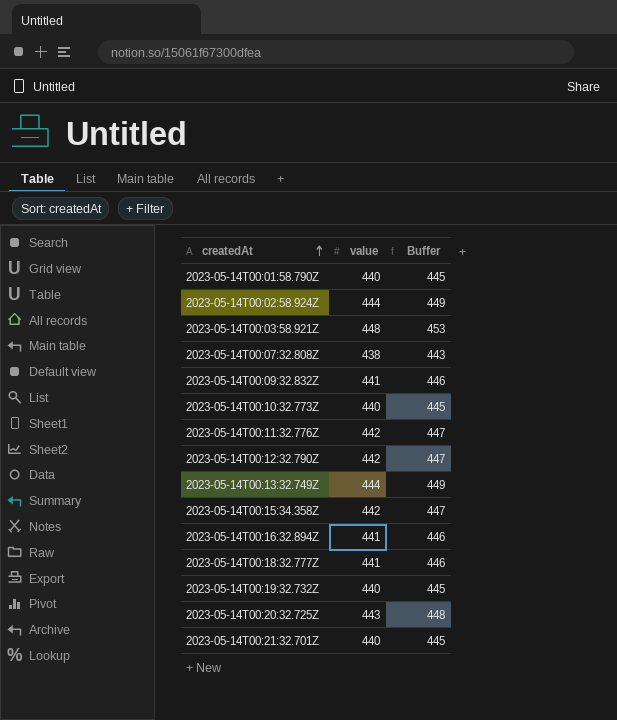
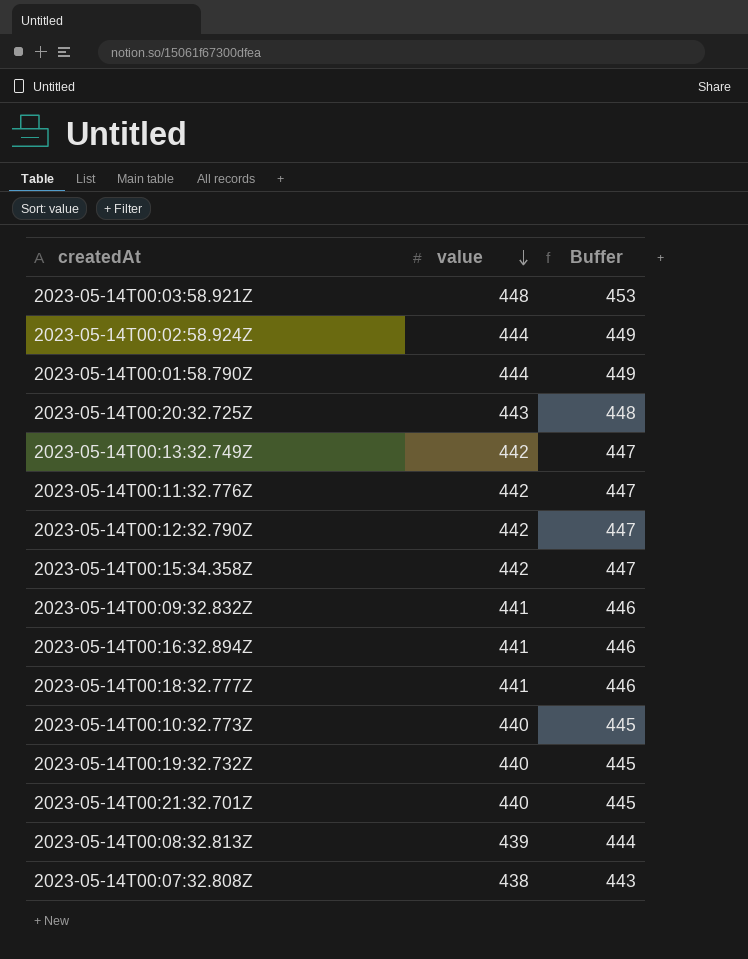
row order: createdAt ascending -> value descending
2023-05-14T00:01:58.790Z | value: 440 -> 444
2023-05-14T00:01:58.790Z | Buffer: 445 -> 449
2023-05-14T00:13:32.749Z | value: 444 -> 442
2023-05-14T00:13:32.749Z | Buffer: 449 -> 447
row 2023-05-14T00:08:32.813Z: none -> 439 | 444

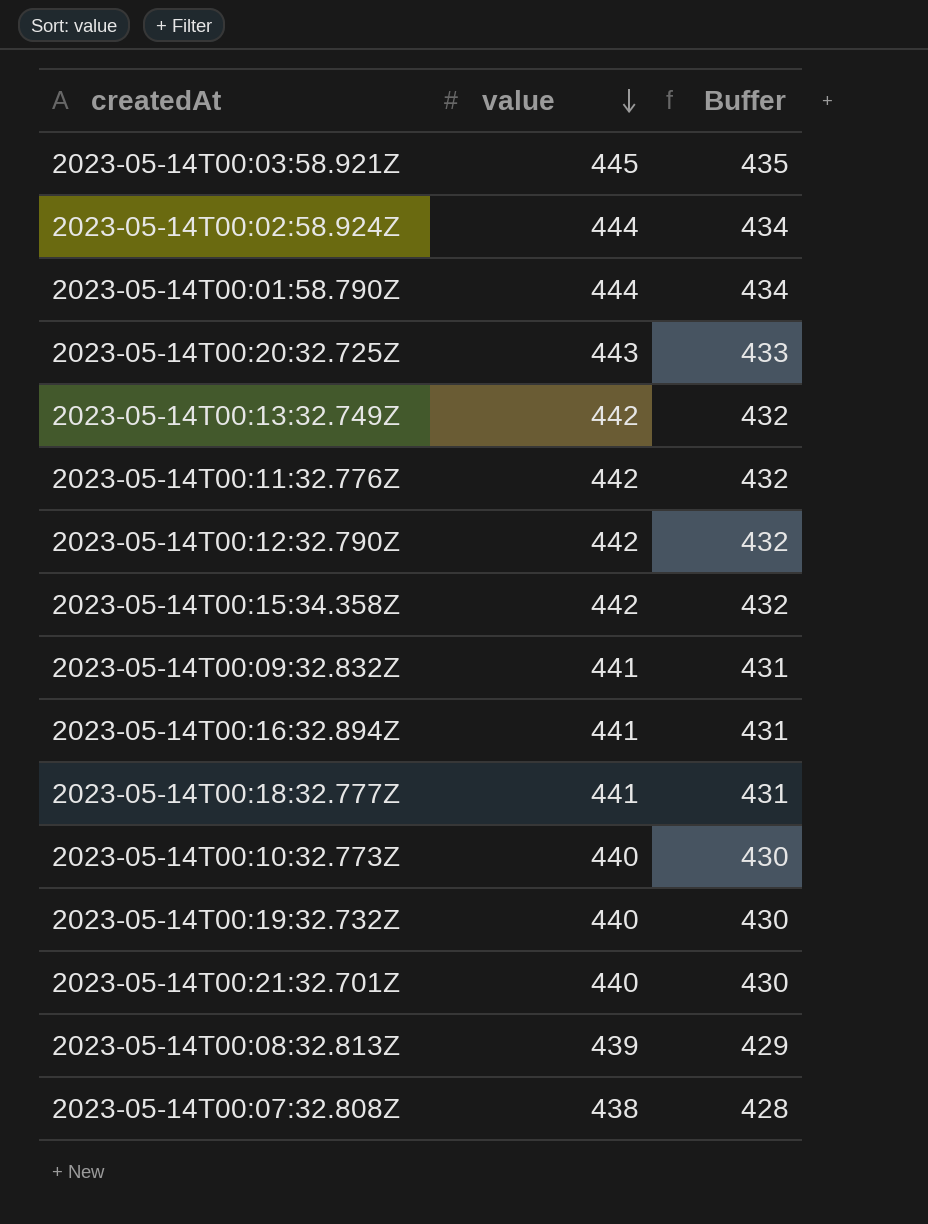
column Buffer | formula: [value] + 5 -> [value] - 10
2023-05-14T00:03:58.921Z | value: 448 -> 445

